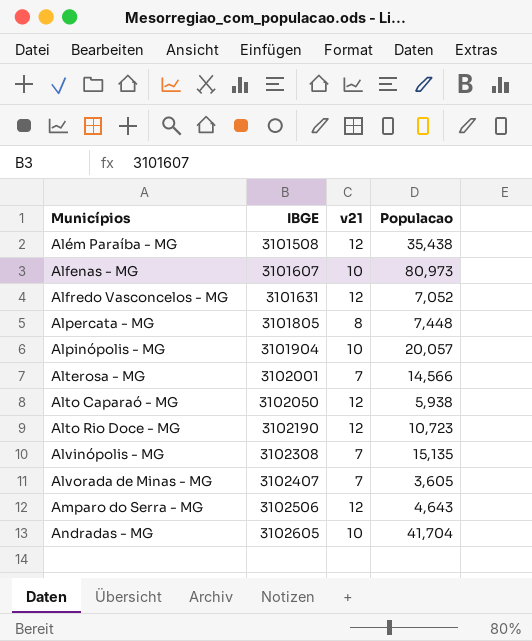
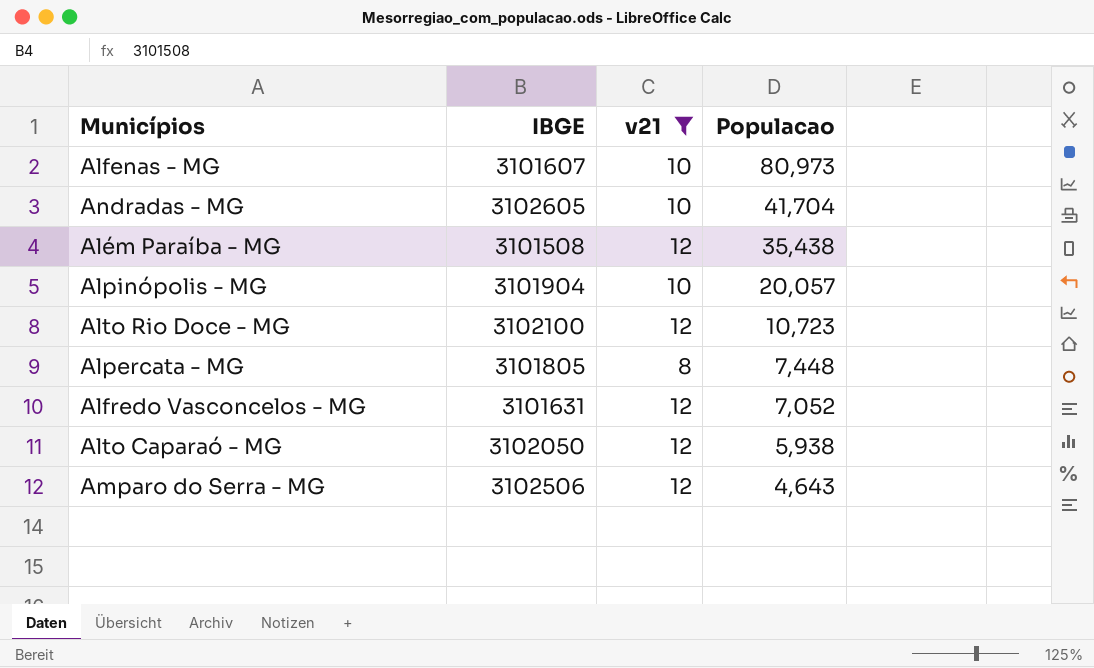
filter: none -> v21 != 7
row order: Municípios ascending -> Populacao descending
Alto Rio Doce - MG | IBGE: 3102190 -> 3102100

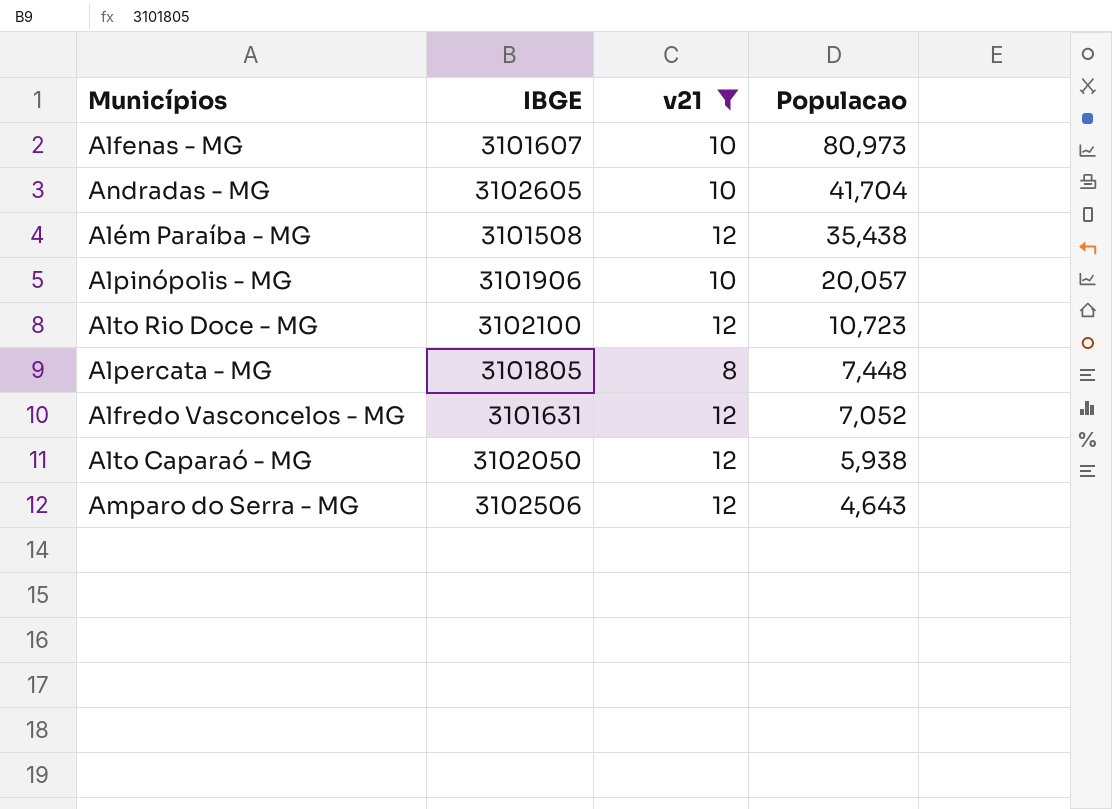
Alpinópolis - MG | IBGE: 3101904 -> 3101906

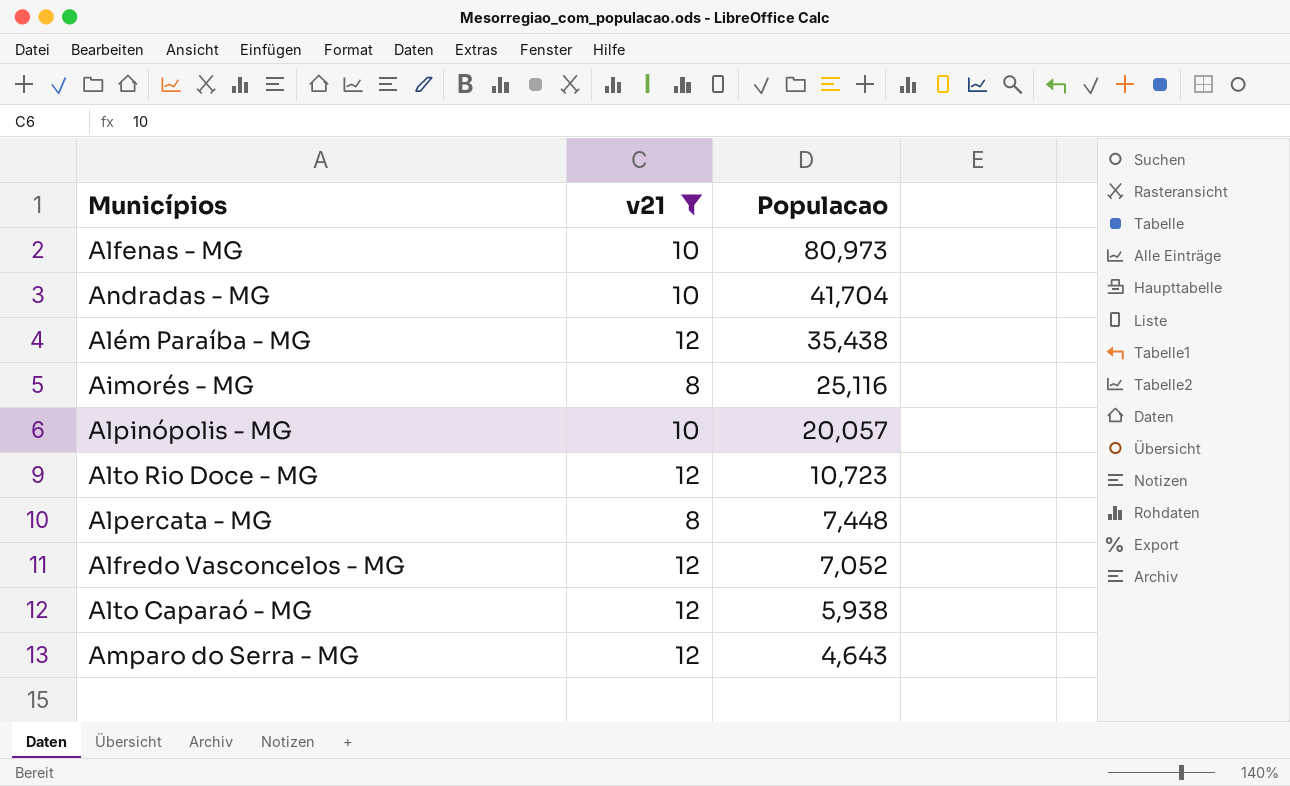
column IBGE | position: 2 -> none
row Aimorés - MG: none -> 8 | 25,116

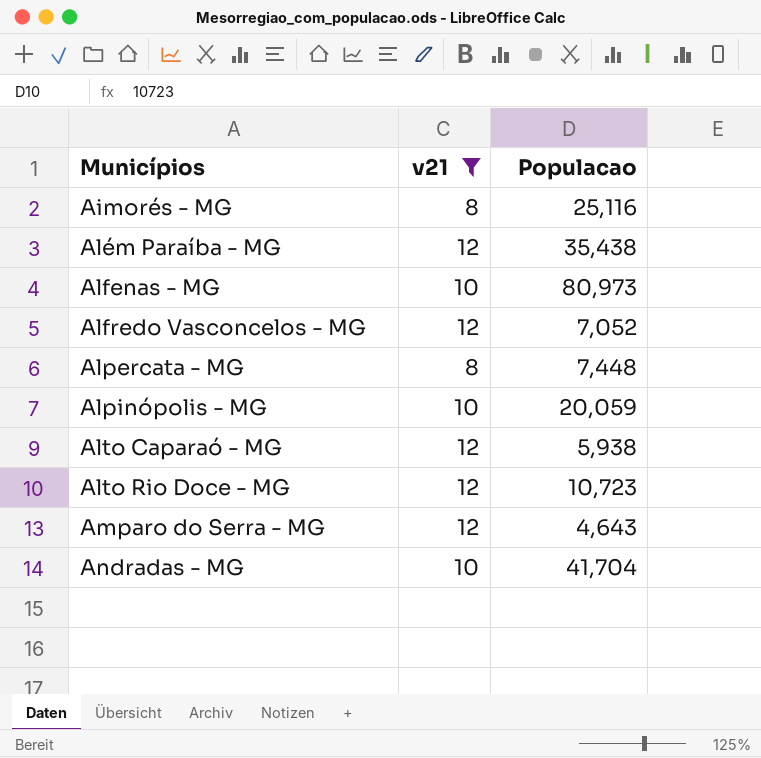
row order: Populacao descending -> Municípios ascending
Alpinópolis - MG | Populacao: 20,057 -> 20,059

